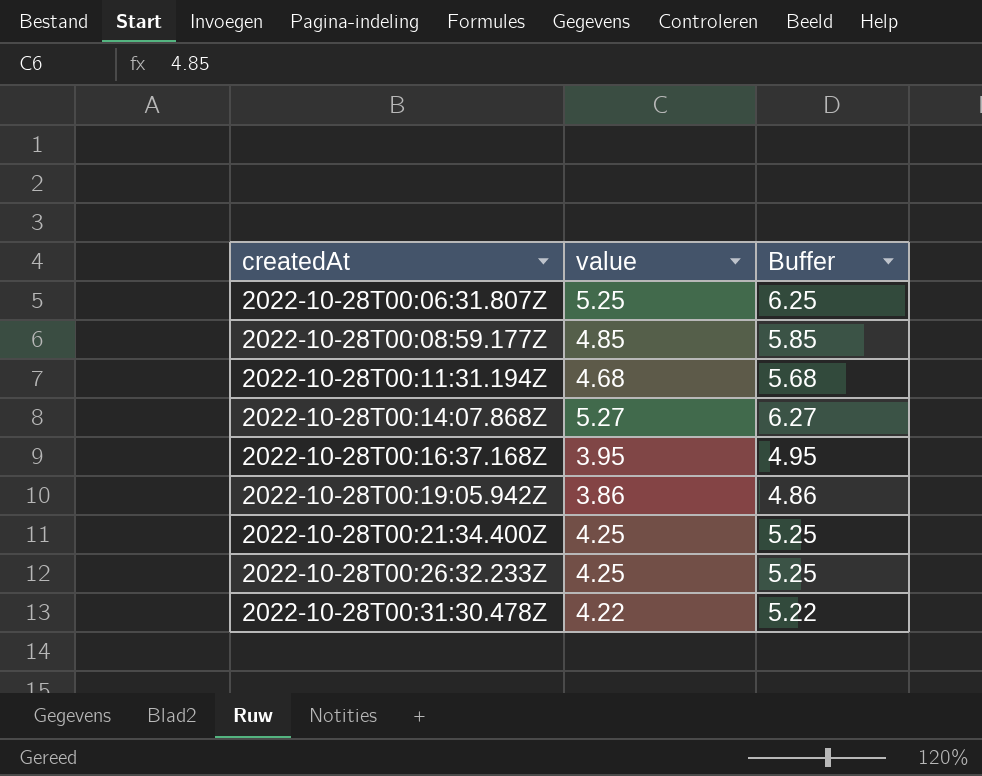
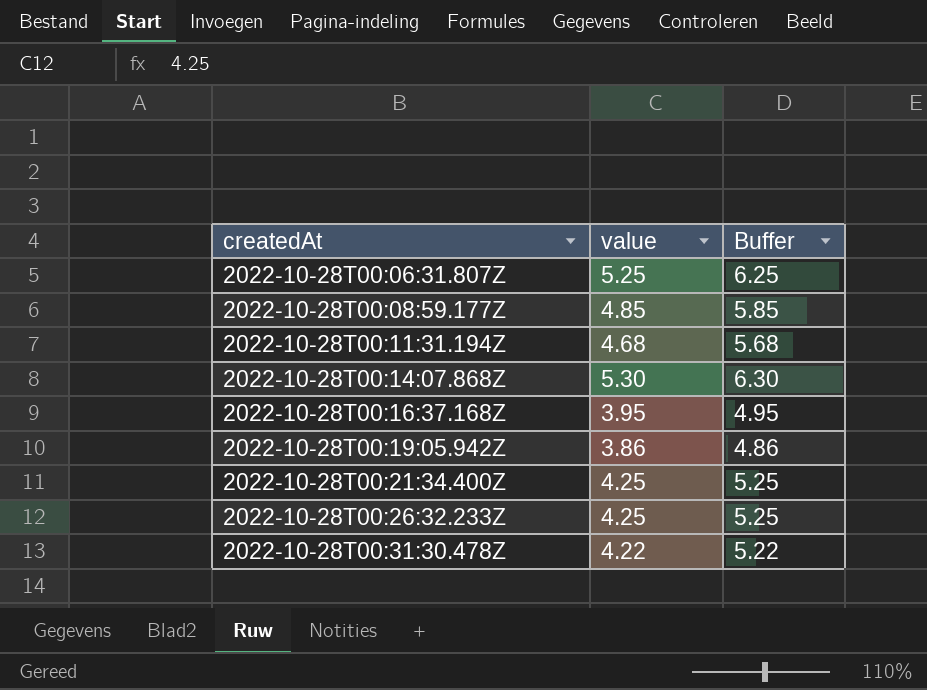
2022-10-28T00:14:07.868Z | value: 5.27 -> 5.30
2022-10-28T00:14:07.868Z | Buffer: 6.27 -> 6.30

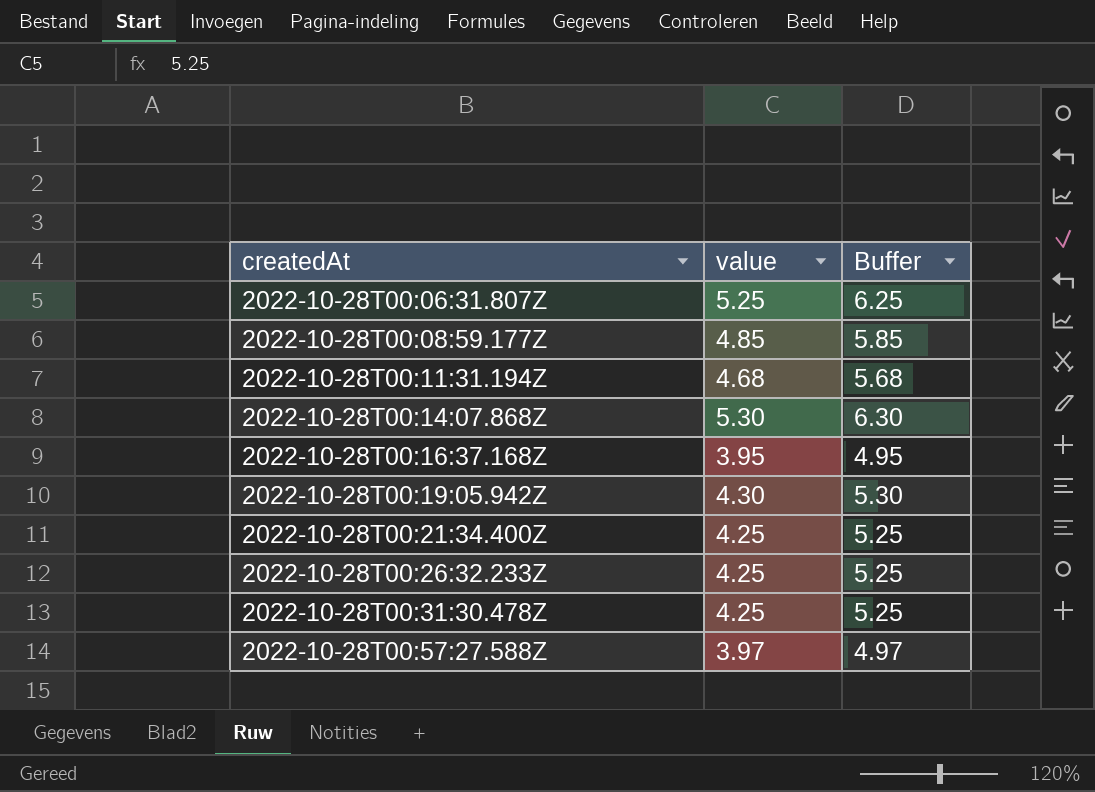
2022-10-28T00:19:05.942Z | value: 3.86 -> 4.30
2022-10-28T00:19:05.942Z | Buffer: 4.86 -> 5.30
2022-10-28T00:31:30.478Z | value: 4.22 -> 4.25
2022-10-28T00:31:30.478Z | Buffer: 5.22 -> 5.25
row 2022-10-28T00:57:27.588Z: none -> 3.97 | 4.97

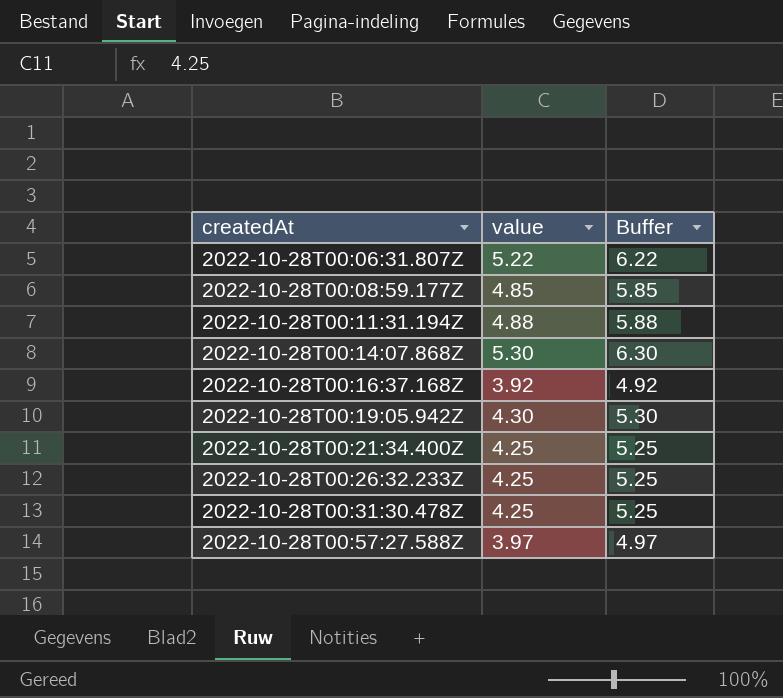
2022-10-28T00:06:31.807Z | value: 5.25 -> 5.22
2022-10-28T00:06:31.807Z | Buffer: 6.25 -> 6.22
2022-10-28T00:11:31.194Z | value: 4.68 -> 4.88
2022-10-28T00:11:31.194Z | Buffer: 5.68 -> 5.88
2022-10-28T00:16:37.168Z | value: 3.95 -> 3.92
2022-10-28T00:16:37.168Z | Buffer: 4.95 -> 4.92

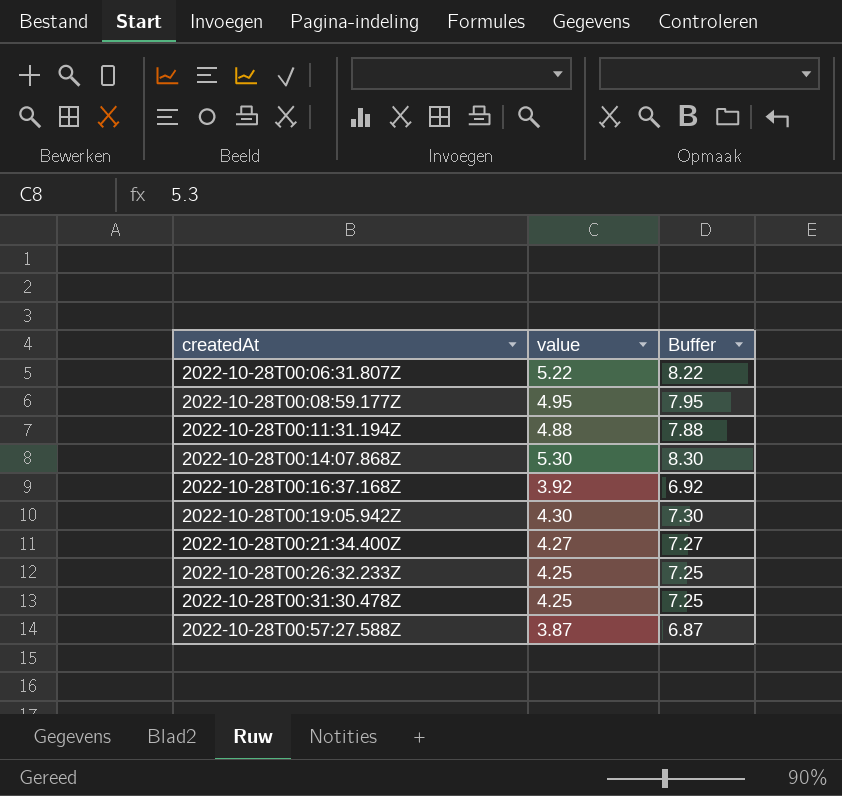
column Buffer | formula: [value] + 1 -> [value] + 3
2022-10-28T00:08:59.177Z | value: 4.85 -> 4.95
2022-10-28T00:21:34.400Z | value: 4.25 -> 4.27
2022-10-28T00:57:27.588Z | value: 3.97 -> 3.87

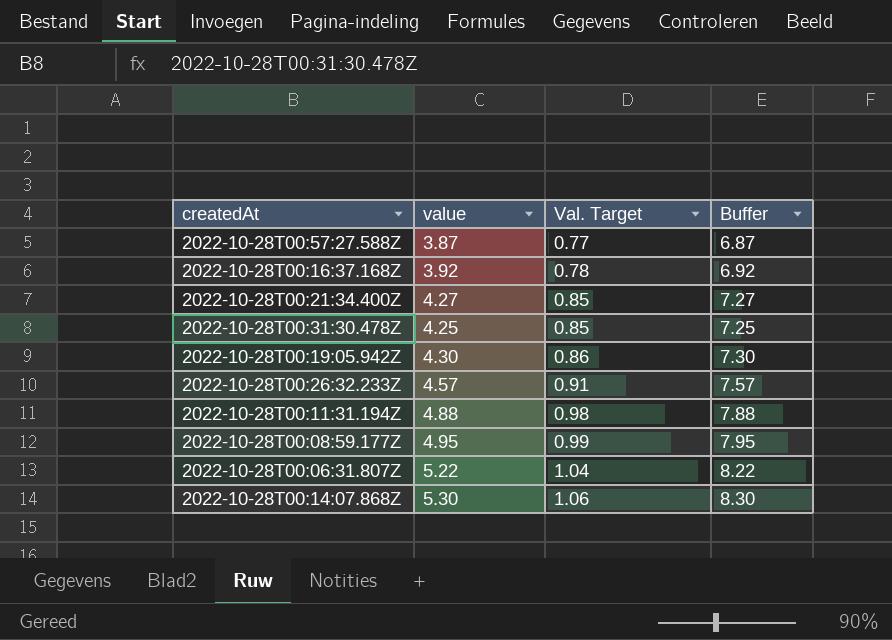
row order: createdAt ascending -> Val. Target ascending
column Val. Target | formula: none -> [value] * 0.2
2022-10-28T00:26:32.233Z | value: 4.25 -> 4.57
2022-10-28T00:26:32.233Z | Buffer: 7.25 -> 7.57

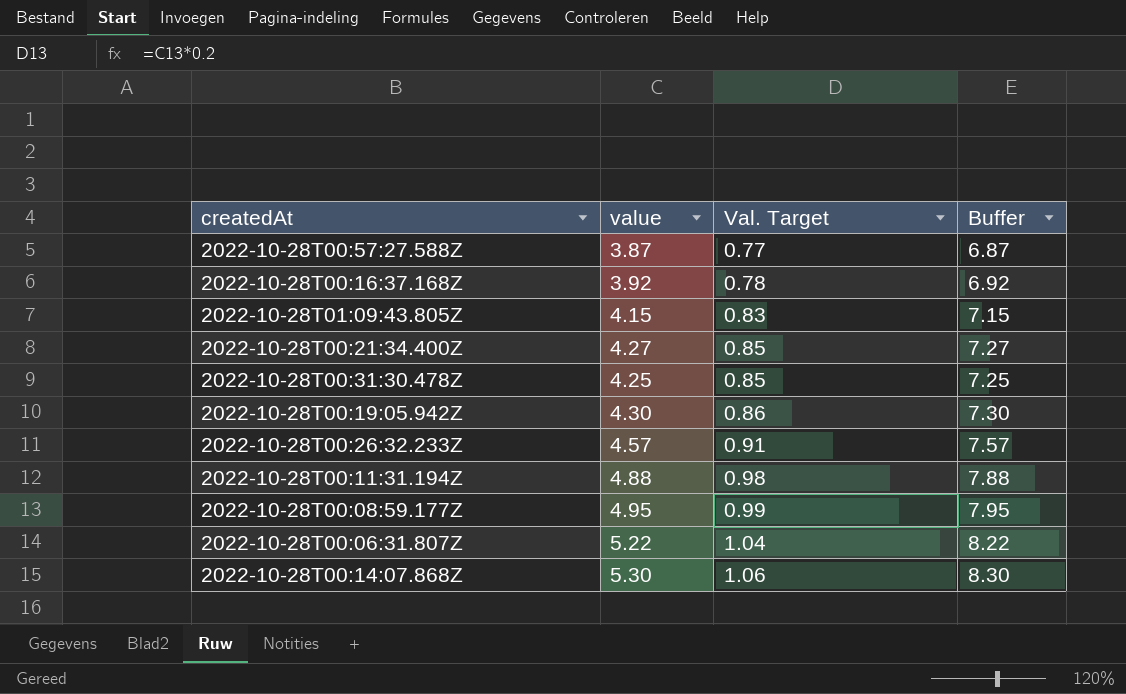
row 2022-10-28T01:09:43.805Z: none -> 4.15 | 0.83 | 7.15

